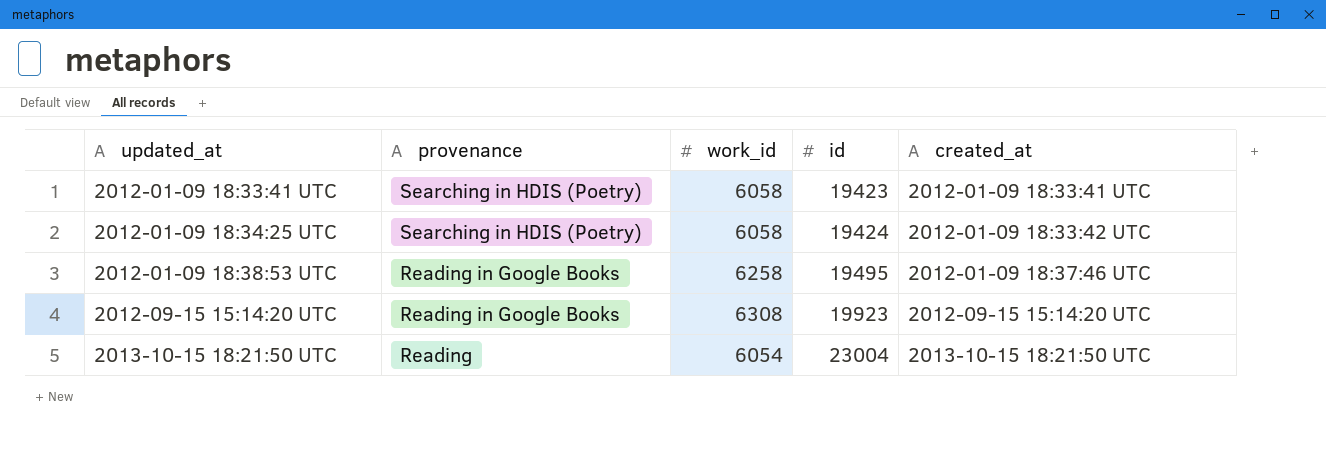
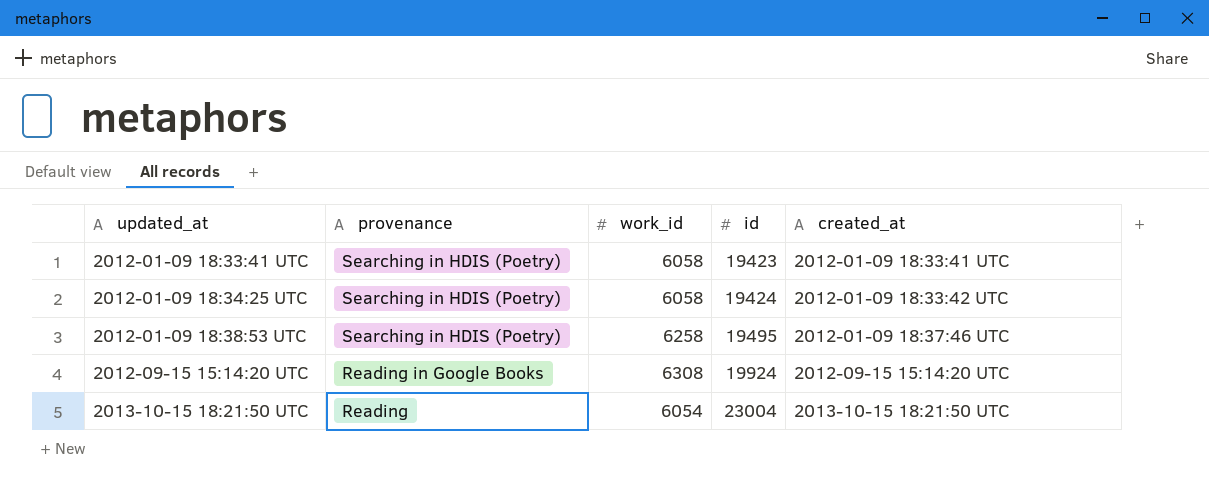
2012-01-09 18:38:53 UTC | provenance: Reading in Google Books -> Searching in HDIS (Poetry)
2012-09-15 15:14:20 UTC | id: 19923 -> 19924

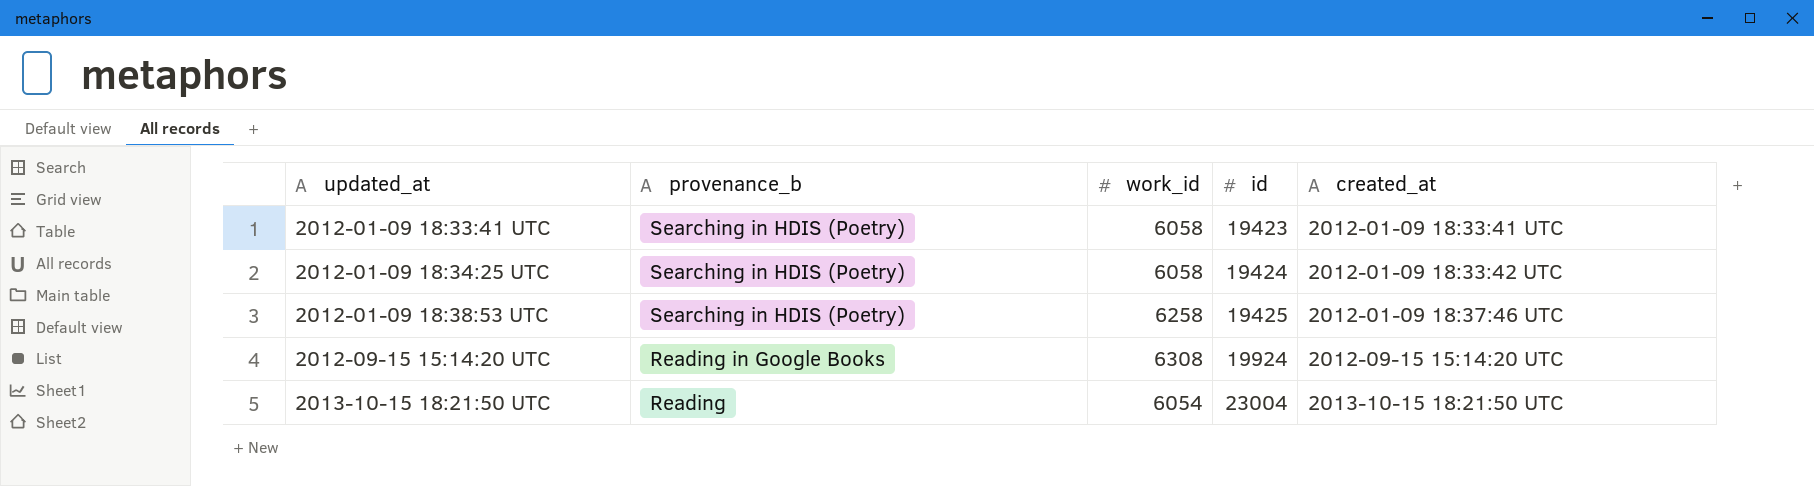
column name: provenance -> provenance_b
2012-01-09 18:38:53 UTC | id: 19495 -> 19425

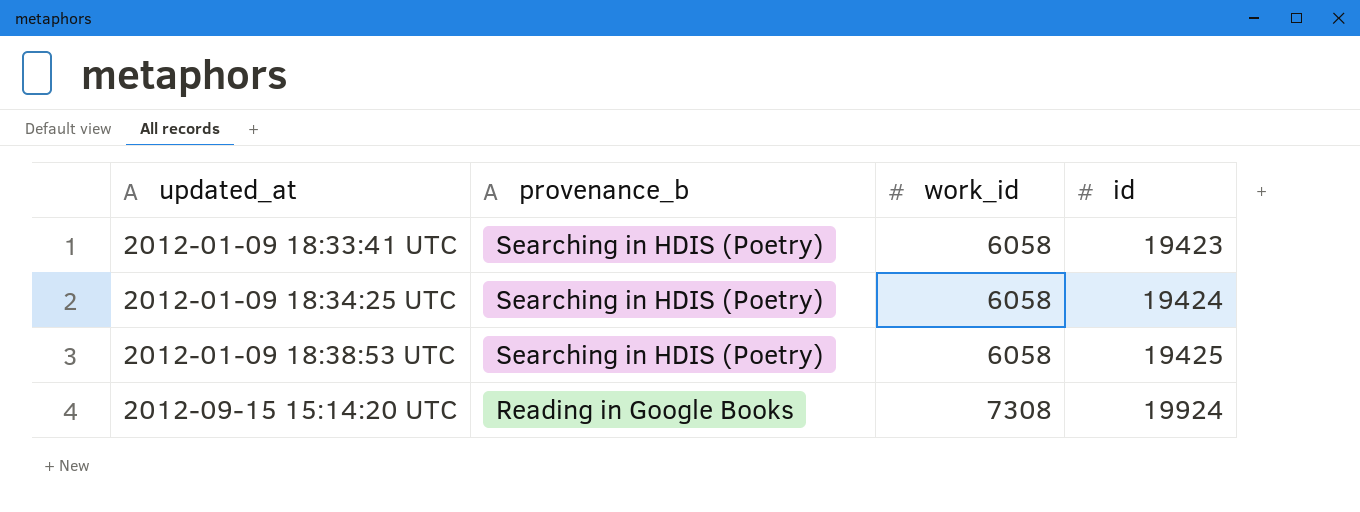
column created_at | position: 5 -> none
row 2013-10-15 18:21:50 UTC: Reading | 6054 | 23004 | 2013-10-15 18:21:50 UTC -> none
2012-01-09 18:38:53 UTC | work_id: 6258 -> 6058
2012-09-15 15:14:20 UTC | work_id: 6308 -> 7308

